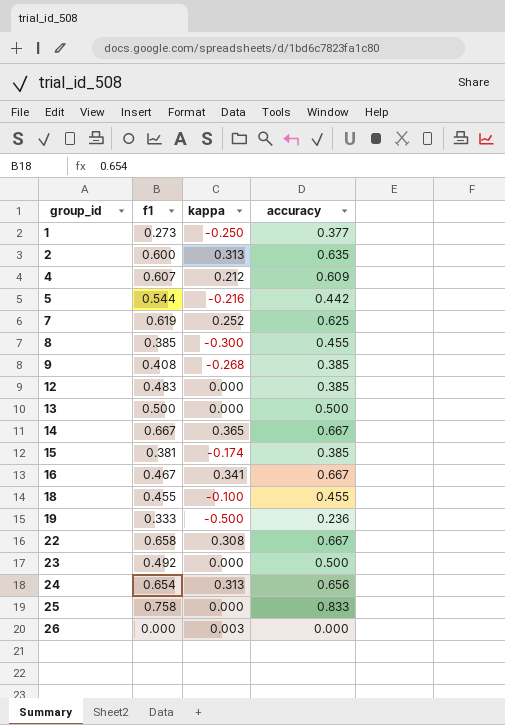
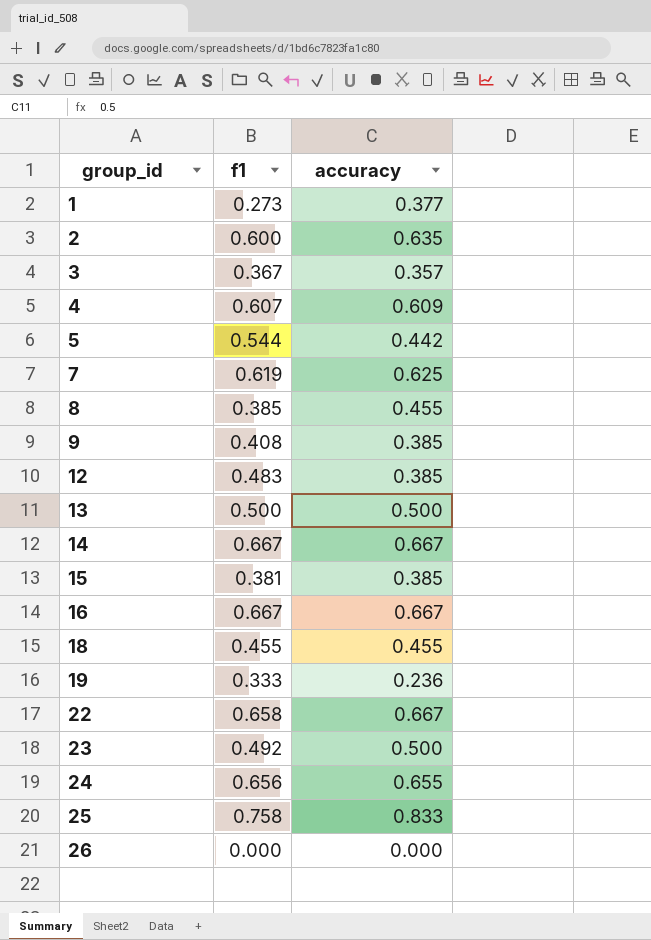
column kappa | position: 3 -> none
row 3: none -> 0.367 | 0.357
16 | f1: 0.467 -> 0.667
24 | f1: 0.654 -> 0.656
24 | accuracy: 0.656 -> 0.655

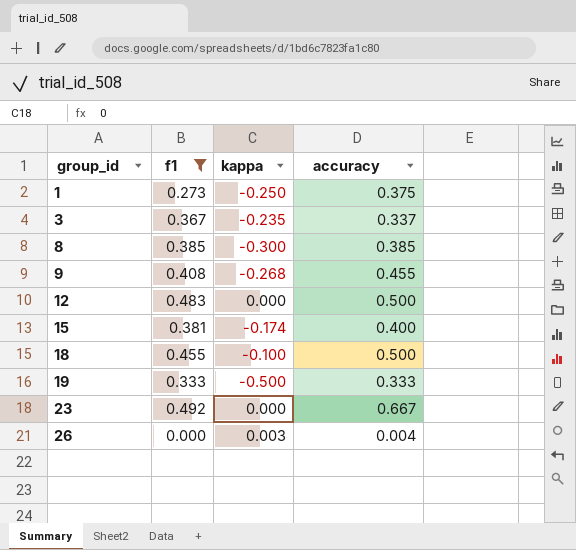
filter: none -> f1 <= 0.492
column kappa | position: none -> 3
1 | accuracy: 0.377 -> 0.375
3 | accuracy: 0.357 -> 0.337
8 | accuracy: 0.455 -> 0.385
9 | accuracy: 0.385 -> 0.455
12 | accuracy: 0.385 -> 0.500
15 | accuracy: 0.385 -> 0.400
18 | accuracy: 0.455 -> 0.500
19 | accuracy: 0.236 -> 0.333
23 | accuracy: 0.500 -> 0.667
26 | accuracy: 0.000 -> 0.004

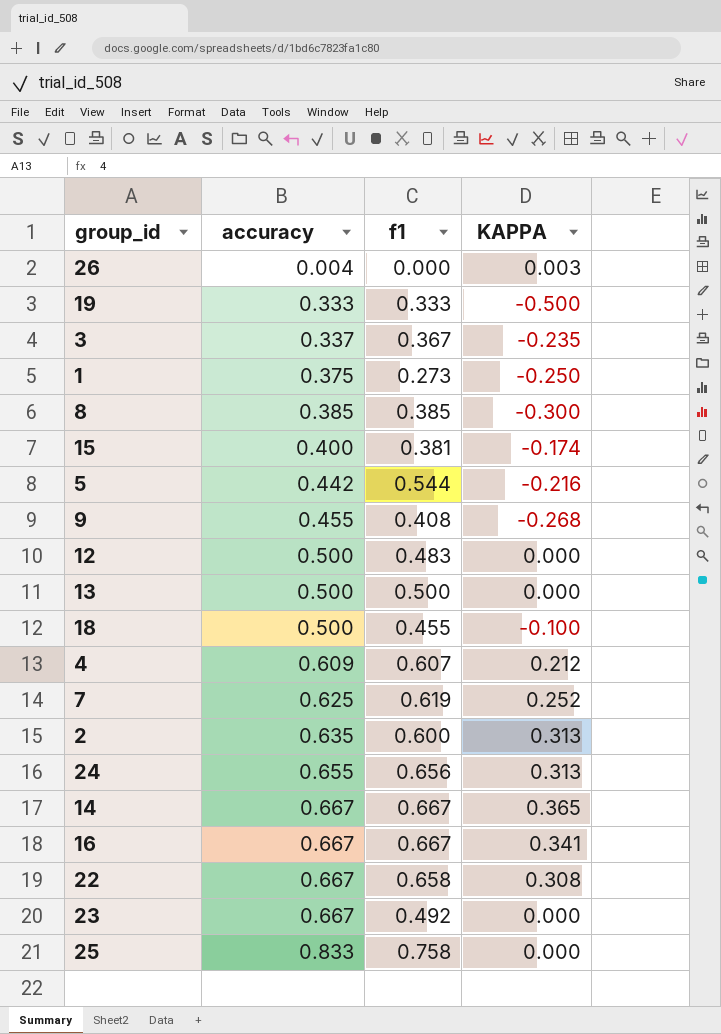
filter: f1 <= 0.492 -> none
row order: group_id ascending -> accuracy ascending
column accuracy | position: 4 -> 2
column name: kappa -> KAPPA

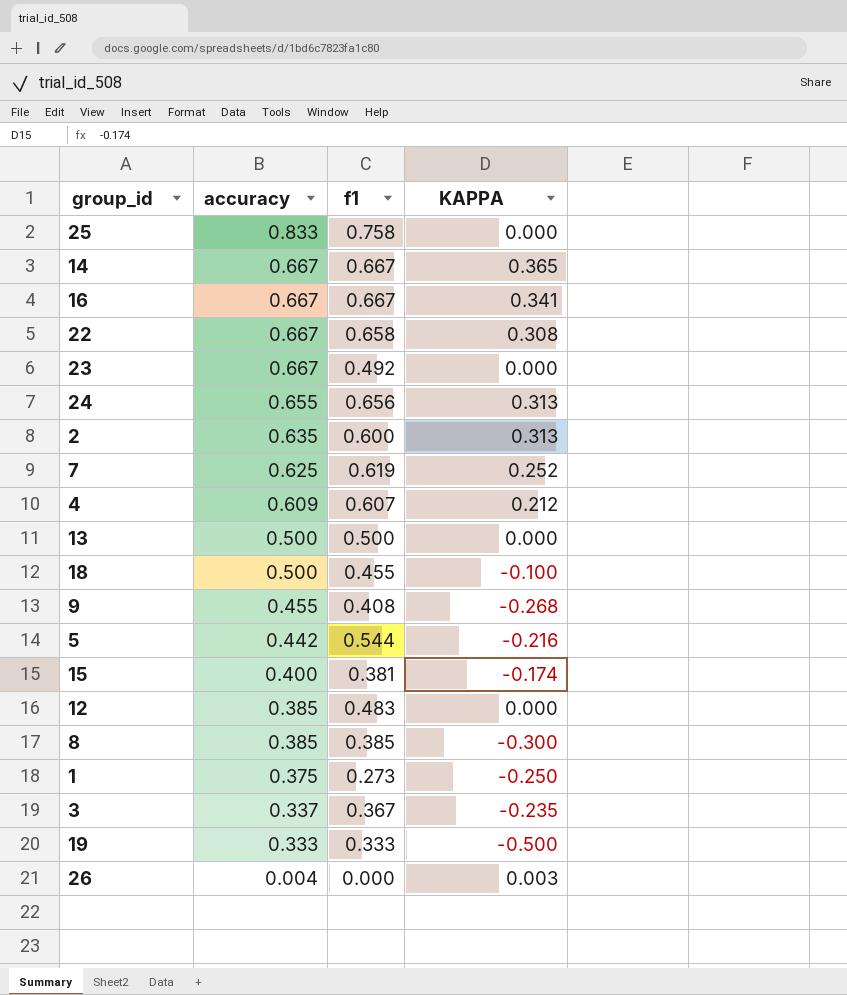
row order: accuracy ascending -> accuracy descending
12 | accuracy: 0.500 -> 0.385

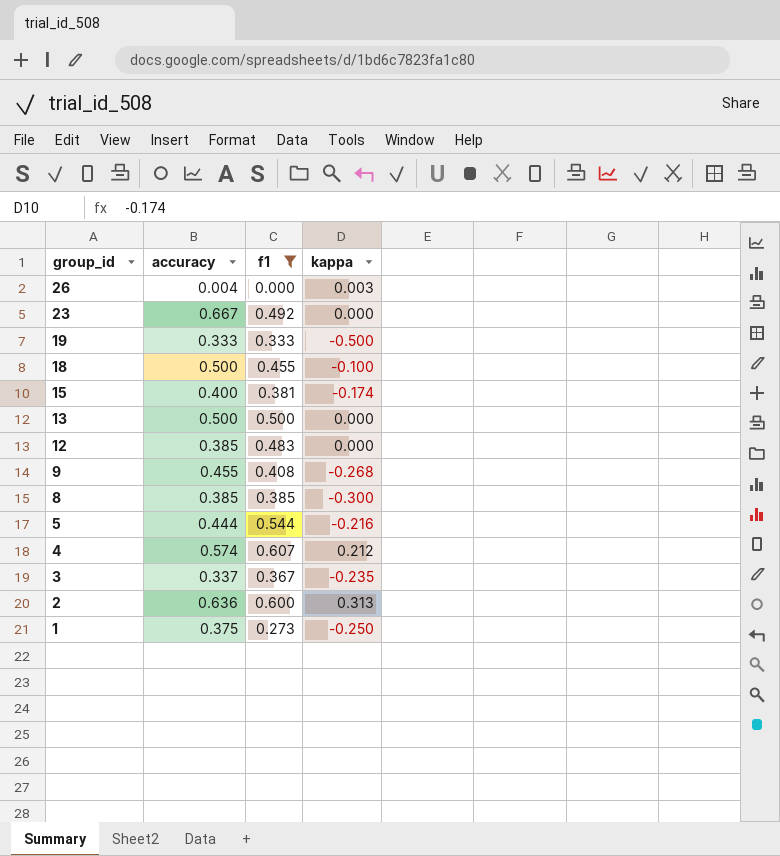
filter: none -> f1 <= 0.607
row order: accuracy descending -> group_id descending
column name: KAPPA -> kappa
5 | accuracy: 0.442 -> 0.444
4 | accuracy: 0.609 -> 0.574
2 | accuracy: 0.635 -> 0.636

